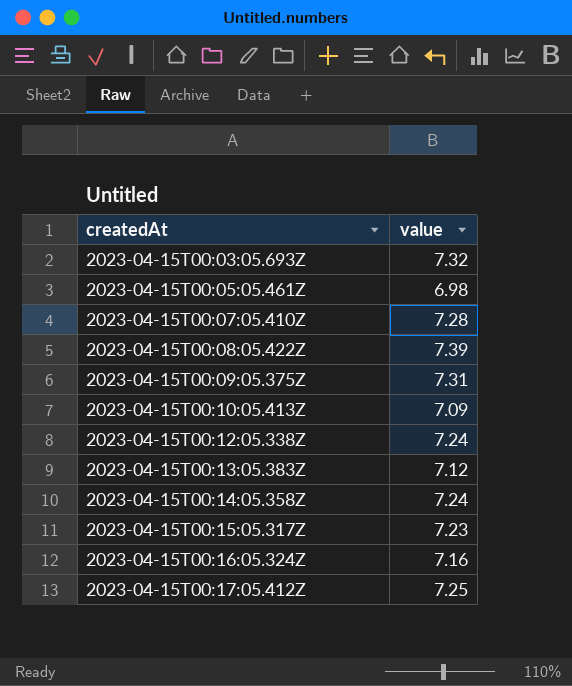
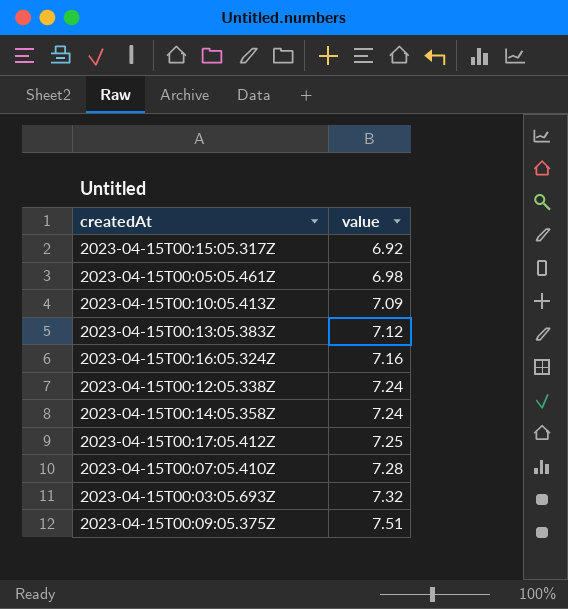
row order: createdAt ascending -> value ascending
row 2023-04-15T00:08:05.422Z: 7.39 -> none
2023-04-15T00:15:05.317Z | value: 7.23 -> 6.92
2023-04-15T00:09:05.375Z | value: 7.31 -> 7.51

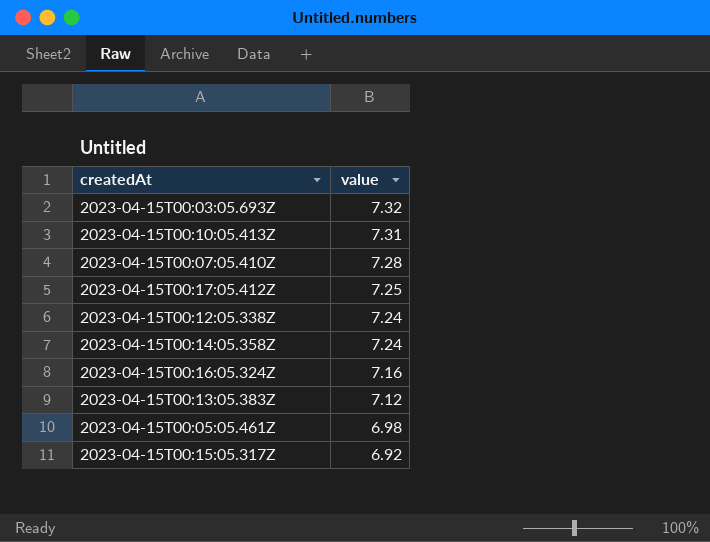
row order: value ascending -> value descending
row 2023-04-15T00:09:05.375Z: 7.51 -> none
2023-04-15T00:10:05.413Z | value: 7.09 -> 7.31

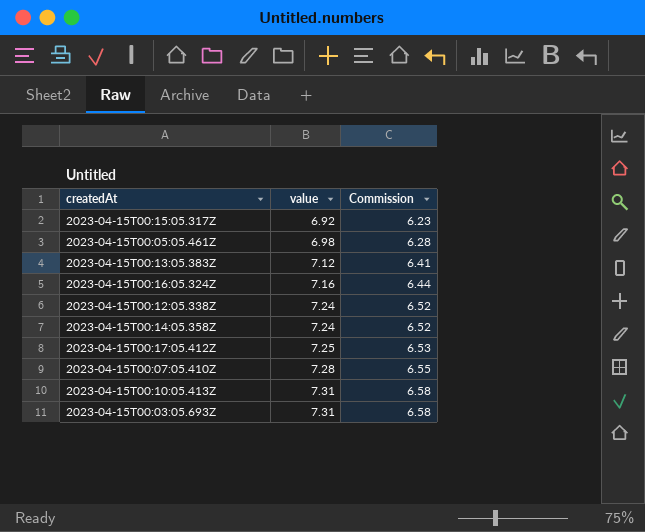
row order: value descending -> value ascending
column Commission | formula: none -> [value] * 0.9
2023-04-15T00:03:05.693Z | value: 7.32 -> 7.31

